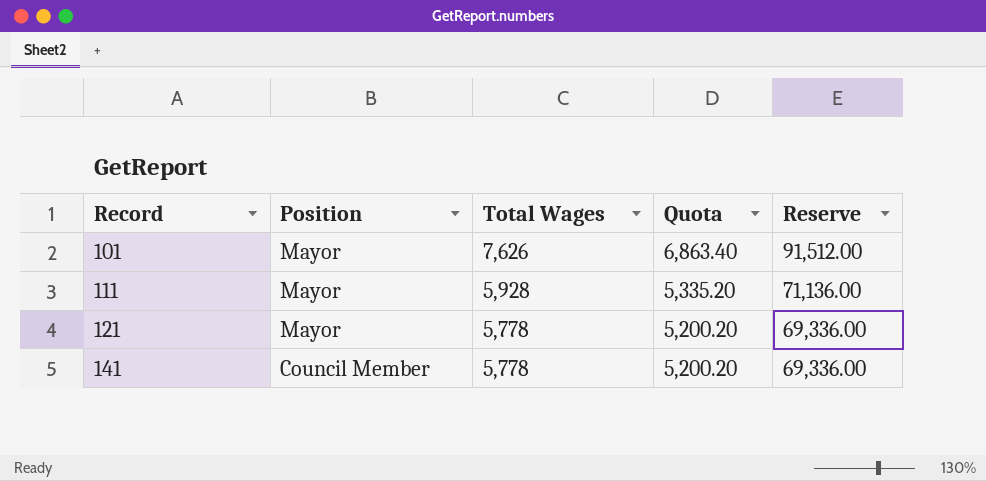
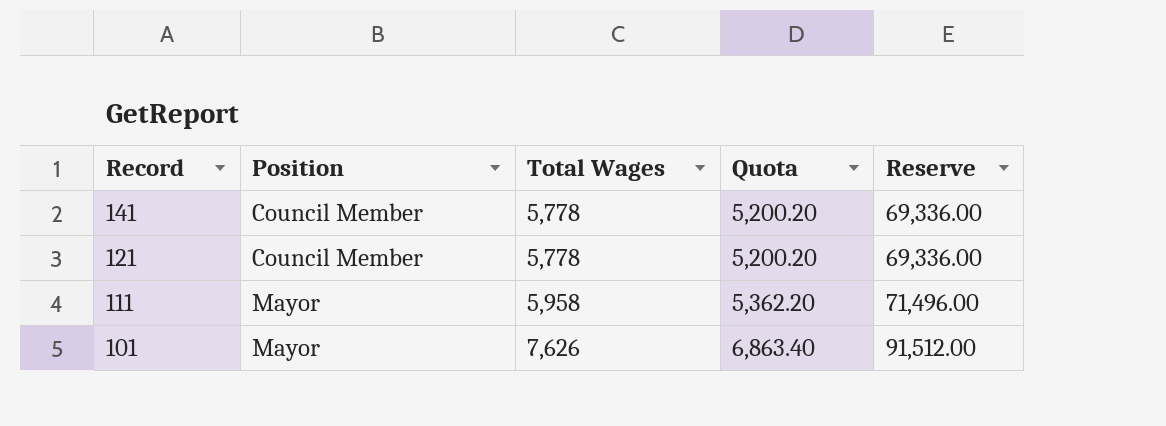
row order: Record ascending -> Record descending
121 | Position: Mayor -> Council Member
111 | Total Wages: 5,928 -> 5,958
111 | Quota: 5,335.20 -> 5,362.20
111 | Reserve: 71,136.00 -> 71,496.00

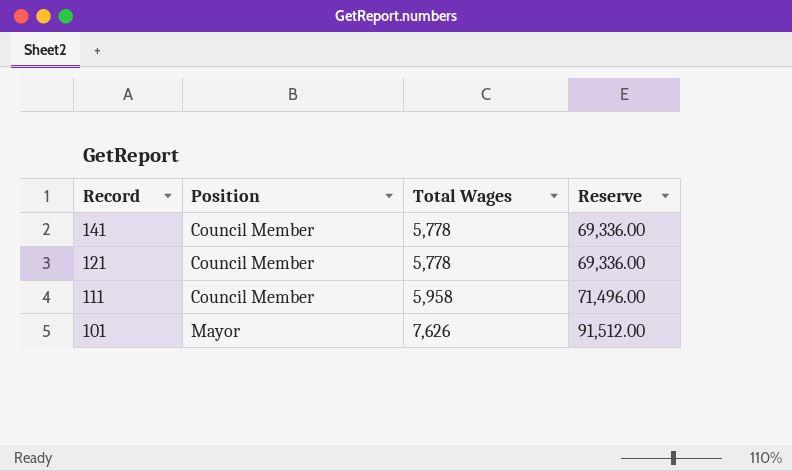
column Quota | formula: [Total Wages] * 0.9 -> none
111 | Position: Mayor -> Council Member

